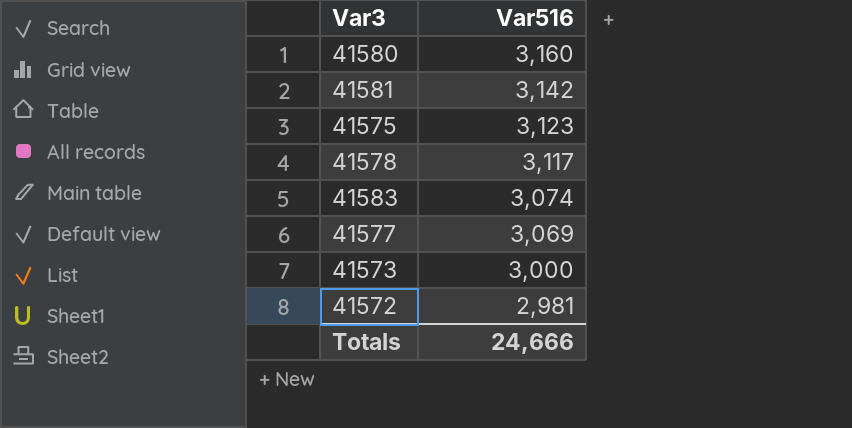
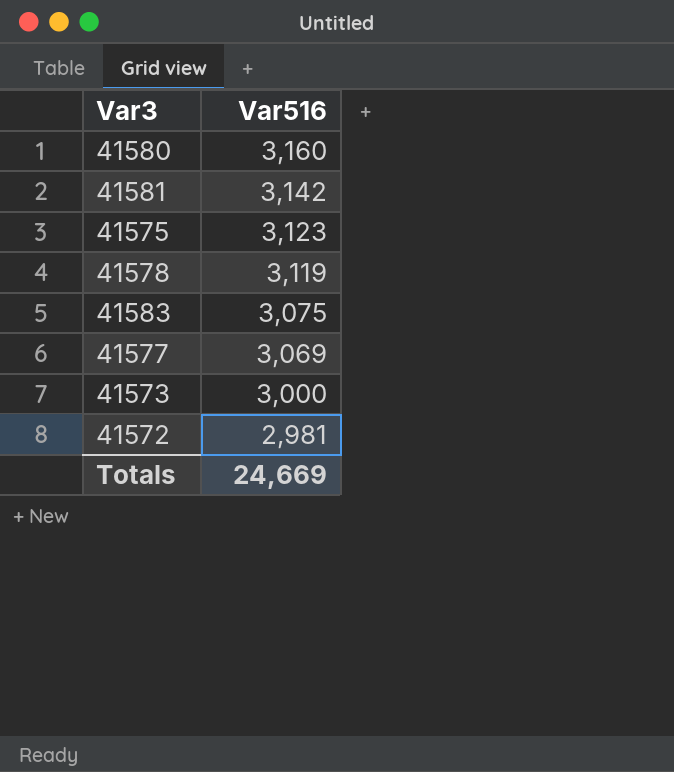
41578 | Var516: 3,117 -> 3,119
41583 | Var516: 3,074 -> 3,075
Totals | Var516: 24,666 -> 24,669

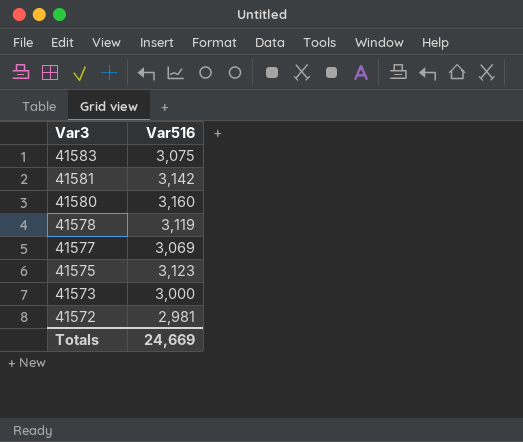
row order: Var516 descending -> Var3 descending

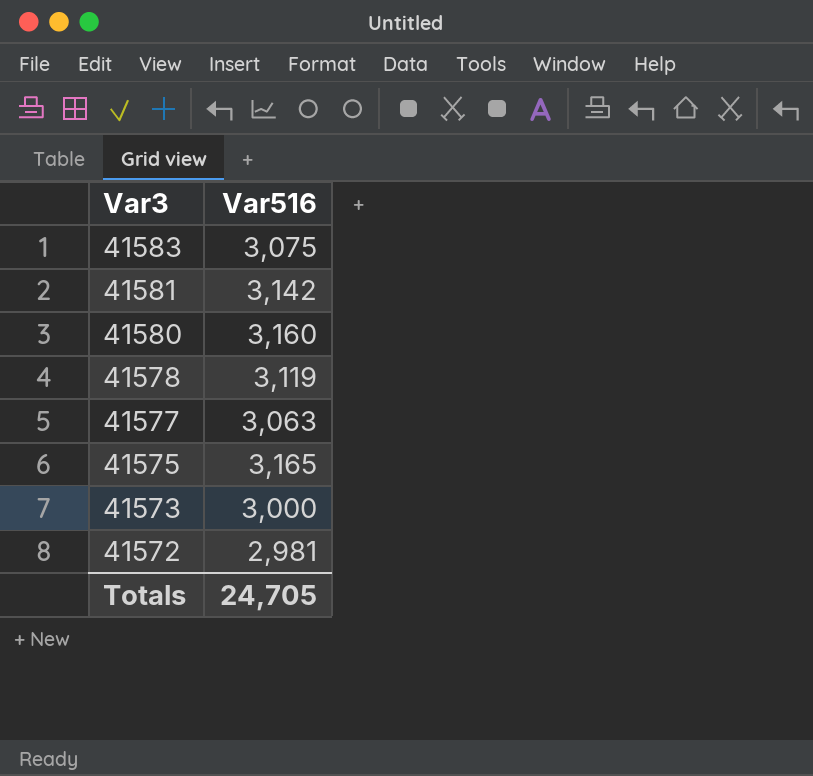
41577 | Var516: 3,069 -> 3,063
41575 | Var516: 3,123 -> 3,165
Totals | Var516: 24,669 -> 24,705

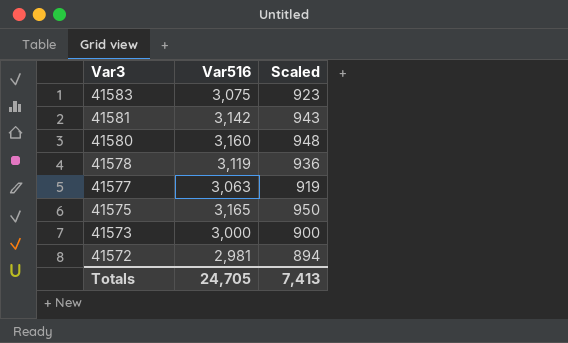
column Scaled | formula: none -> [Var516] * 0.3

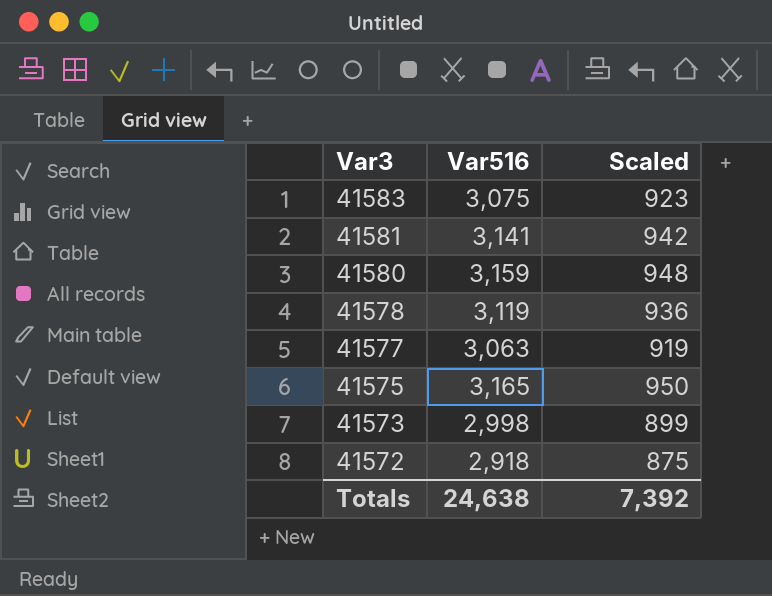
41581 | Var516: 3,142 -> 3,141
41581 | Scaled: 943 -> 942
41580 | Var516: 3,160 -> 3,159
41573 | Var516: 3,000 -> 2,998
41573 | Scaled: 900 -> 899
41572 | Var516: 2,981 -> 2,918
41572 | Scaled: 894 -> 875
Totals | Var516: 24,705 -> 24,638
Totals | Scaled: 7,413 -> 7,392

